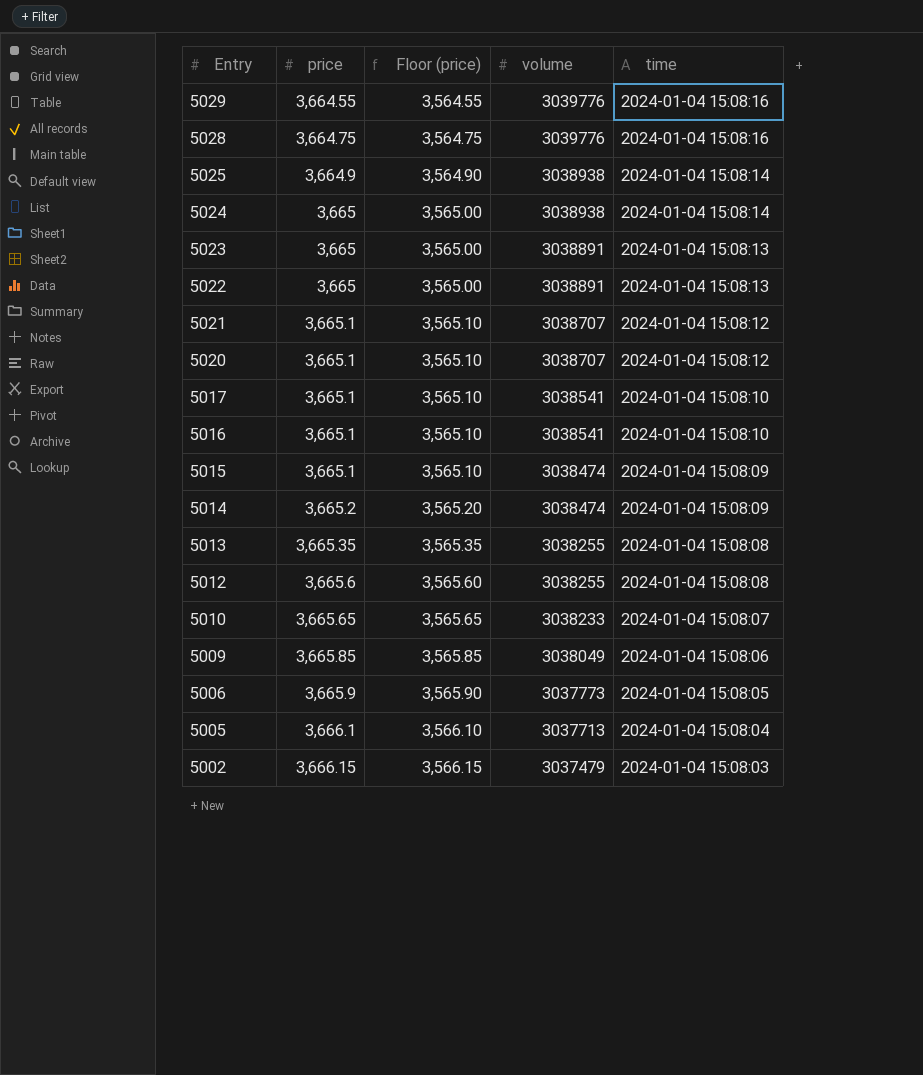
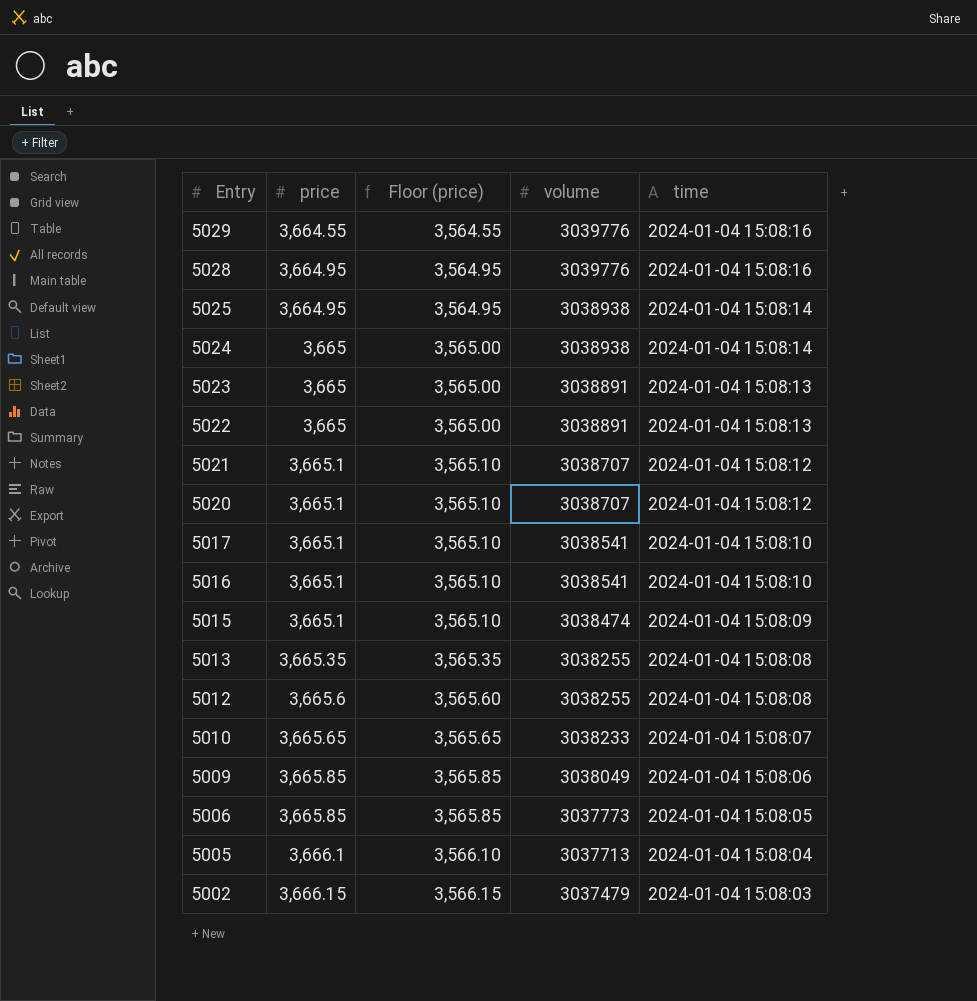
row 5014: 3,665.2 | 3,565.20 | 3038474 | 2024-01-04 15:08:09 -> none
5028 | price: 3,664.75 -> 3,664.95
5028 | Floor (price): 3,564.75 -> 3,564.95
5025 | price: 3,664.9 -> 3,664.95
5025 | Floor (price): 3,564.90 -> 3,564.95
5006 | price: 3,665.9 -> 3,665.85
5006 | Floor (price): 3,565.90 -> 3,565.85

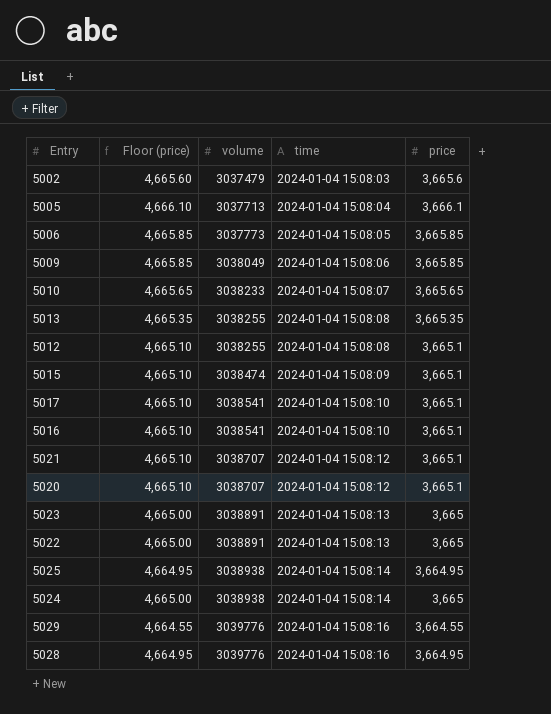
row order: Entry descending -> volume ascending
column Floor (price) | formula: [price] - 100 -> [price] + 1000
column price | position: 2 -> 5
5002 | price: 3,666.15 -> 3,665.6
5012 | price: 3,665.6 -> 3,665.1

